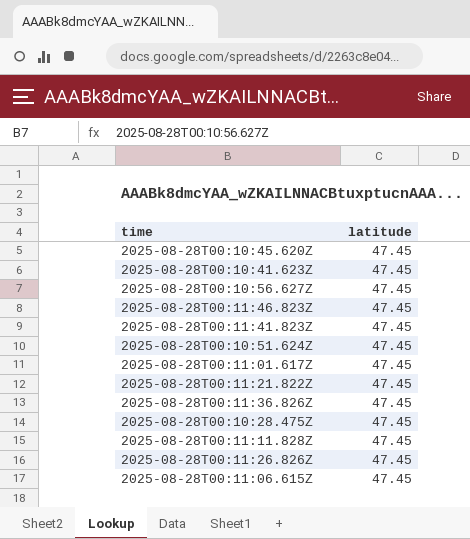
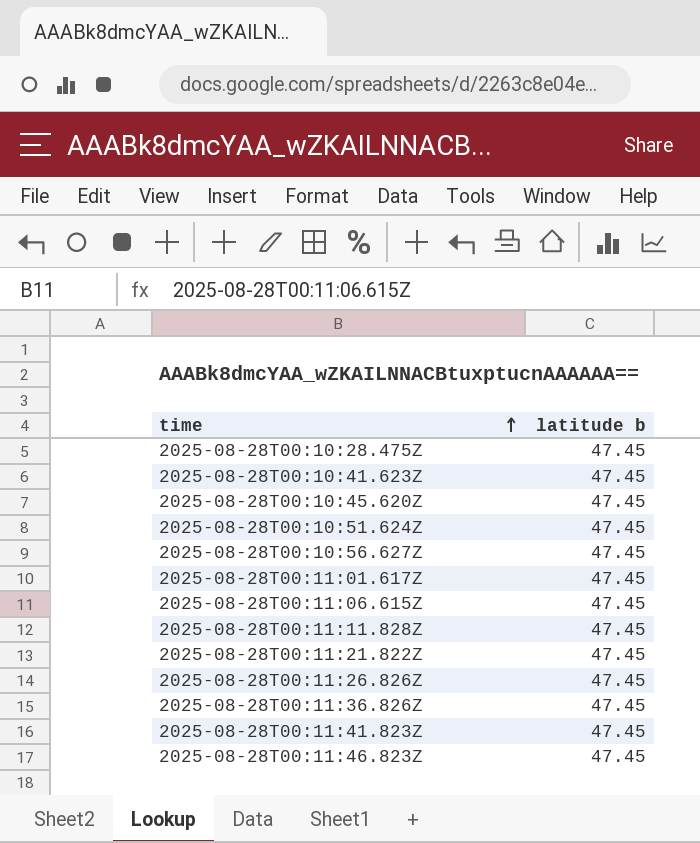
row order: none -> time ascending
column name: latitude -> latitude b

